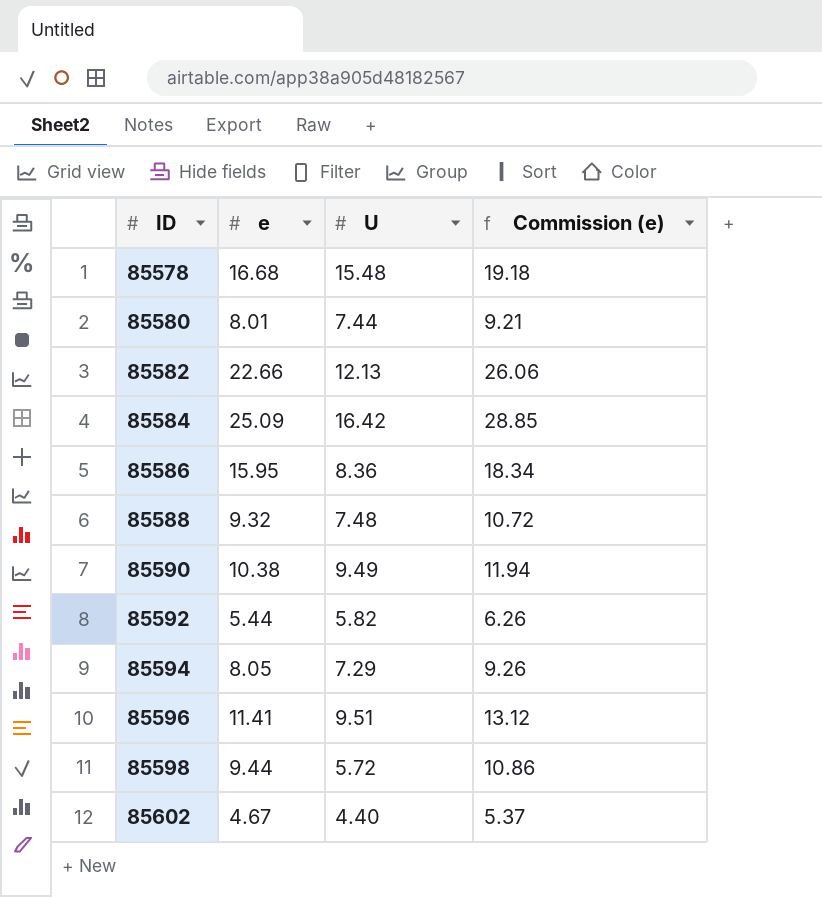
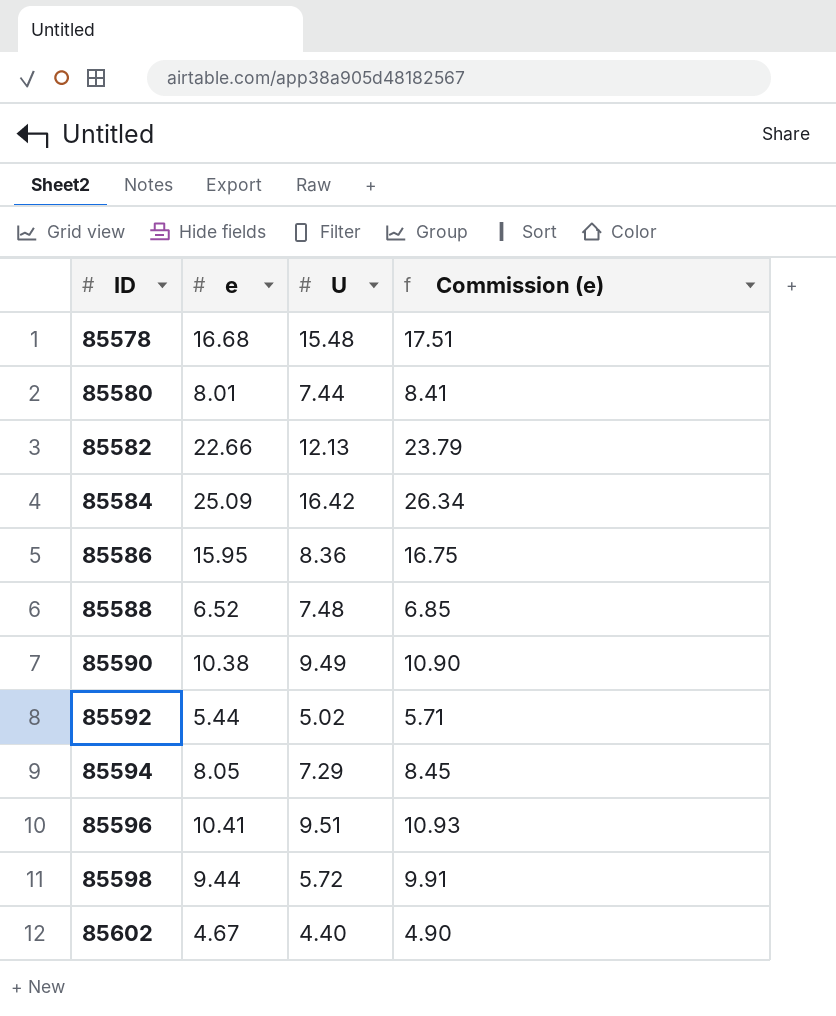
column Commission (e) | formula: [e] * 1.15 -> [e] * 1.05
85588 | e: 9.32 -> 6.52
85592 | U: 5.82 -> 5.02
85596 | e: 11.41 -> 10.41

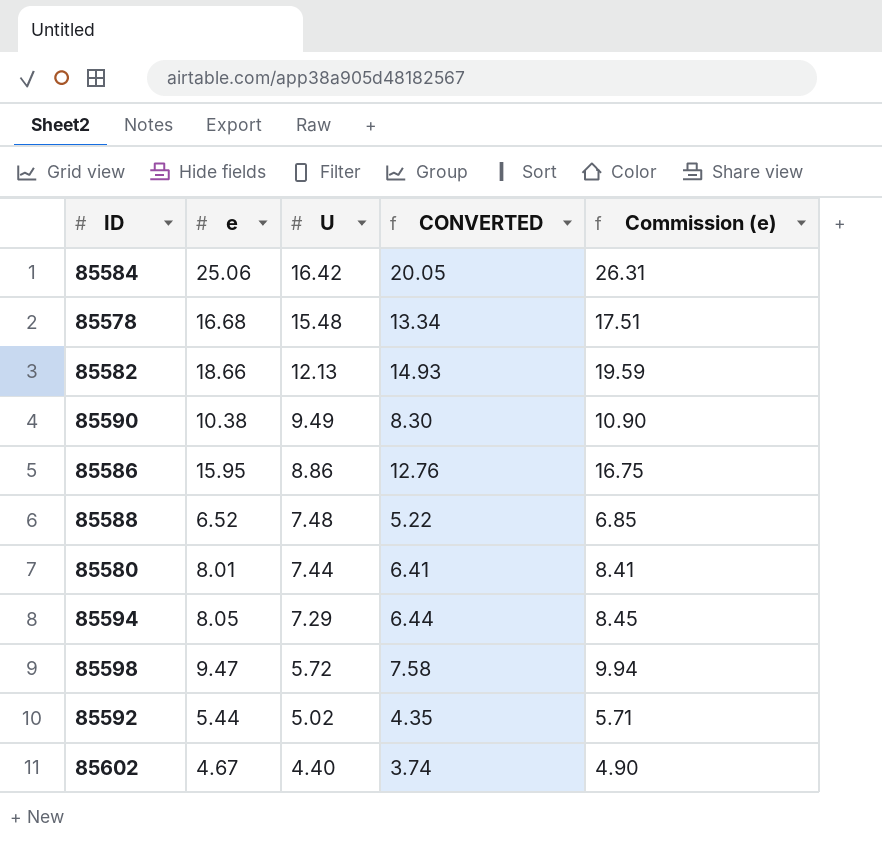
row order: ID ascending -> U descending
column CONVERTED | formula: none -> [e] * 0.8
row 85596: 10.41 | 9.51 | 10.93 -> none
85584 | e: 25.09 -> 25.06
85584 | Commission (e): 26.34 -> 26.31
85582 | e: 22.66 -> 18.66
85582 | Commission (e): 23.79 -> 19.59
85586 | U: 8.36 -> 8.86
85598 | e: 9.44 -> 9.47
85598 | Commission (e): 9.91 -> 9.94

